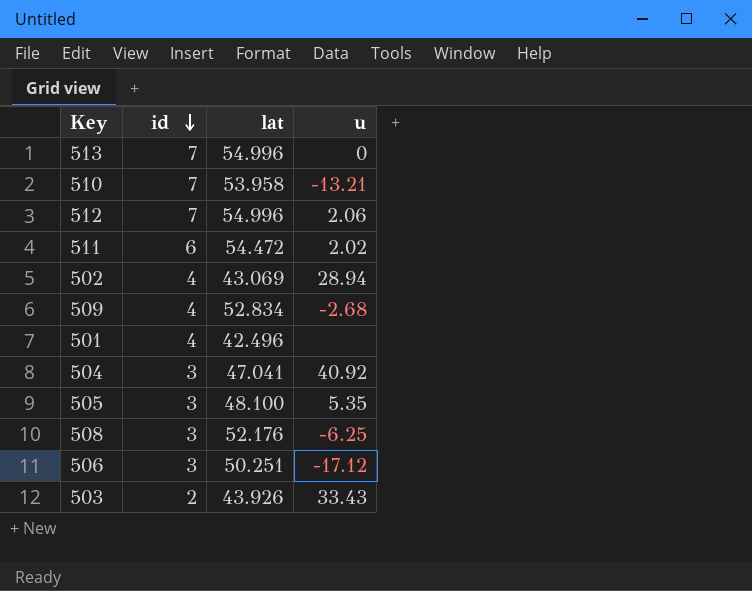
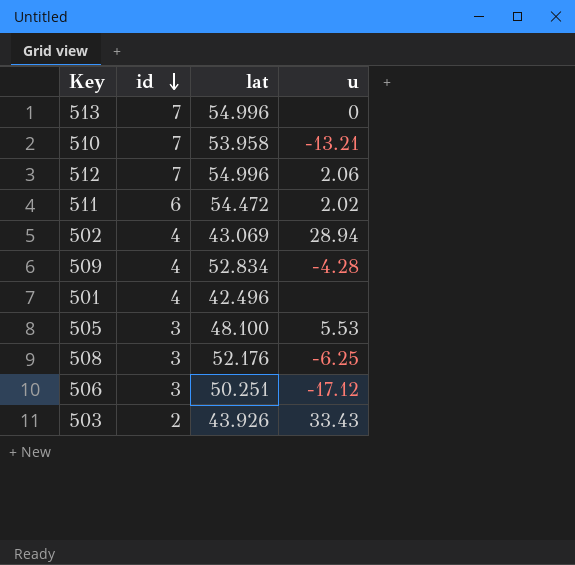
row 504: 3 | 47.041 | 40.92 -> none
509 | u: -2.68 -> -4.28
505 | u: 5.35 -> 5.53

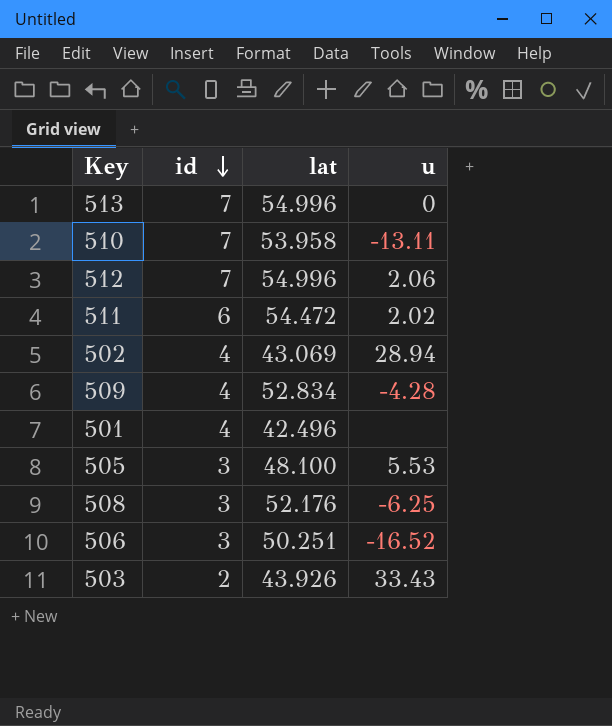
510 | u: -13.21 -> -13.11
506 | u: -17.12 -> -16.52

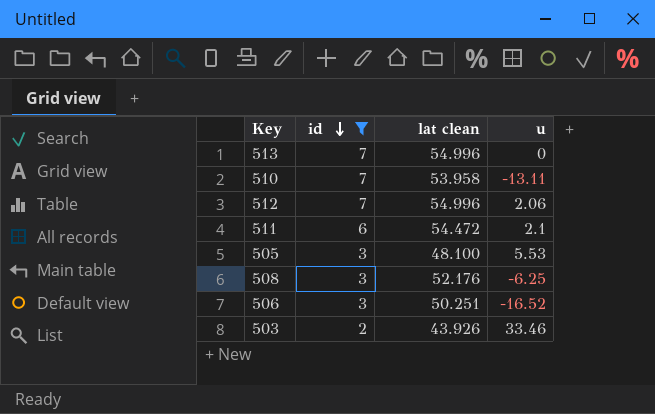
filter: none -> id != 4
column name: lat -> lat clean
511 | u: 2.02 -> 2.1
503 | u: 33.43 -> 33.46

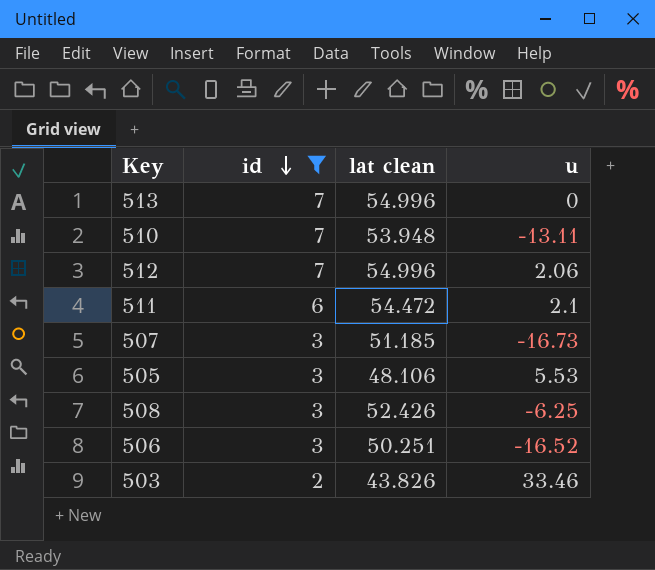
510 | lat clean: 53.958 -> 53.948
row 507: none -> 3 | 51.185 | -16.73
505 | lat clean: 48.100 -> 48.106
508 | lat clean: 52.176 -> 52.426
503 | lat clean: 43.926 -> 43.826

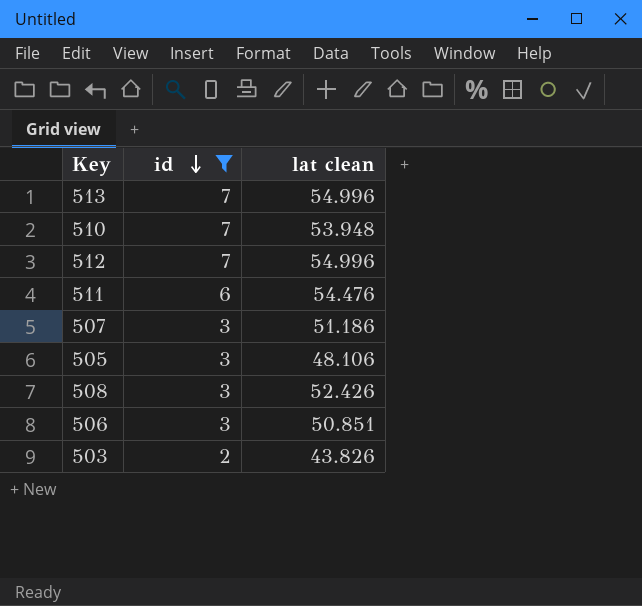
column u | position: 4 -> none
511 | lat clean: 54.472 -> 54.476
507 | lat clean: 51.185 -> 51.186
506 | lat clean: 50.251 -> 50.851

